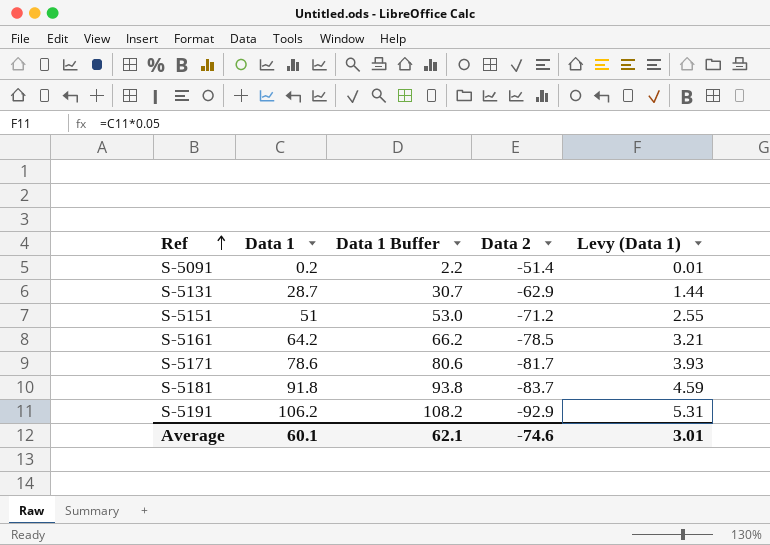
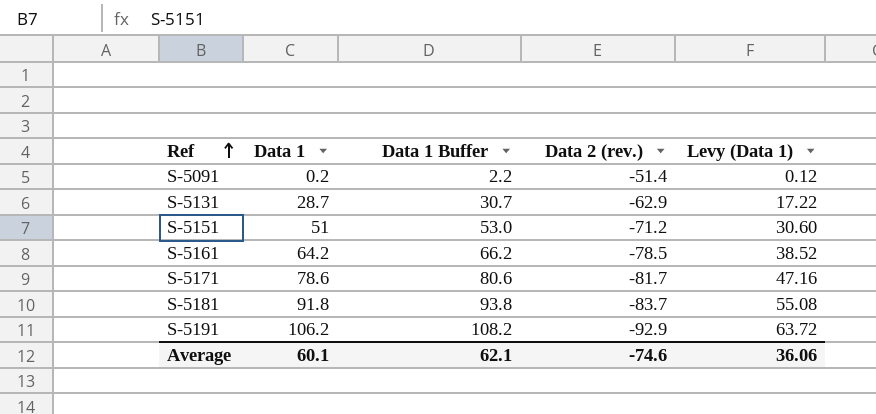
column name: Data 2 -> Data 2 (rev.)
column Levy (Data 1) | formula: [Data 1] * 0.05 -> [Data 1] * 0.6
Average | Levy (Data 1): 3.01 -> 36.06

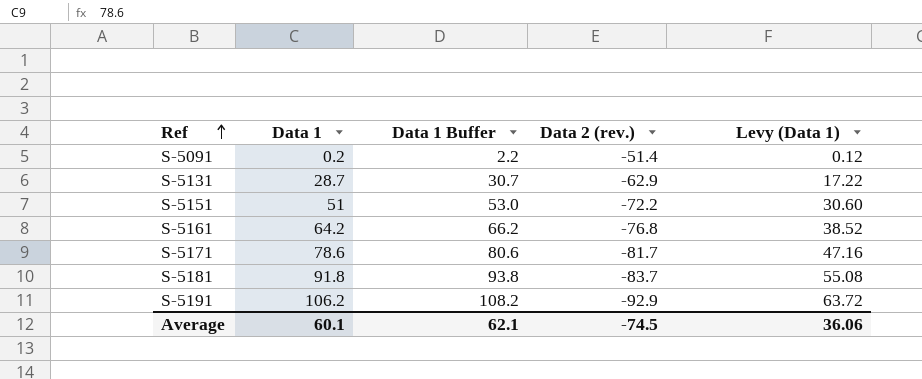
S-5151 | Data 2 (rev.): -71.2 -> -72.2
S-5161 | Data 2 (rev.): -78.5 -> -76.8
Average | Data 2 (rev.): -74.6 -> -74.5

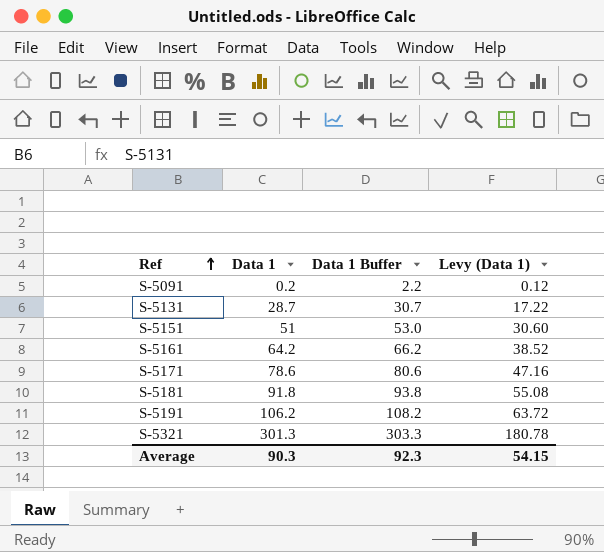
column Data 2 (rev.) | position: 4 -> none
row S-5321: none -> 301.3 | 303.3 | 180.78
Average | Data 1: 60.1 -> 90.3
Average | Data 1 Buffer: 62.1 -> 92.3
Average | Levy (Data 1): 36.06 -> 54.15

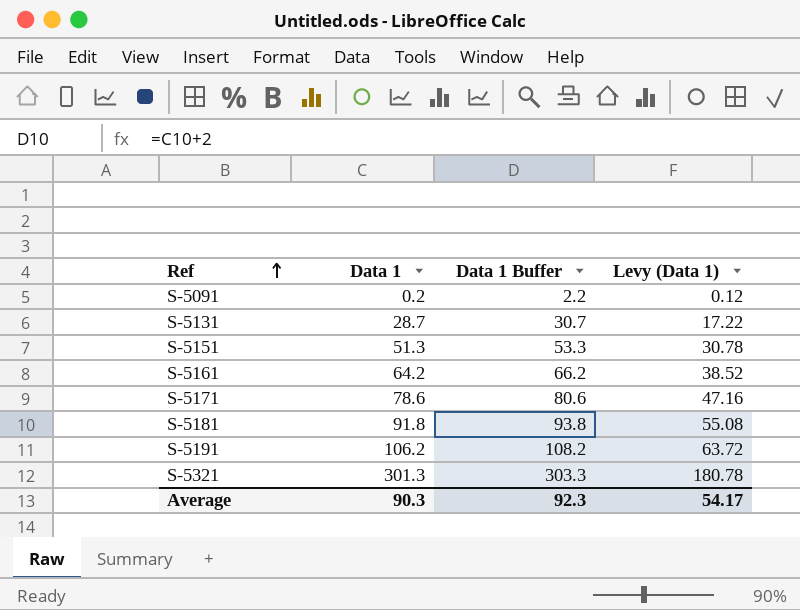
S-5151 | Data 1: 51 -> 51.3
S-5151 | Data 1 Buffer: 53.0 -> 53.3
S-5151 | Levy (Data 1): 30.60 -> 30.78
Average | Levy (Data 1): 54.15 -> 54.17

